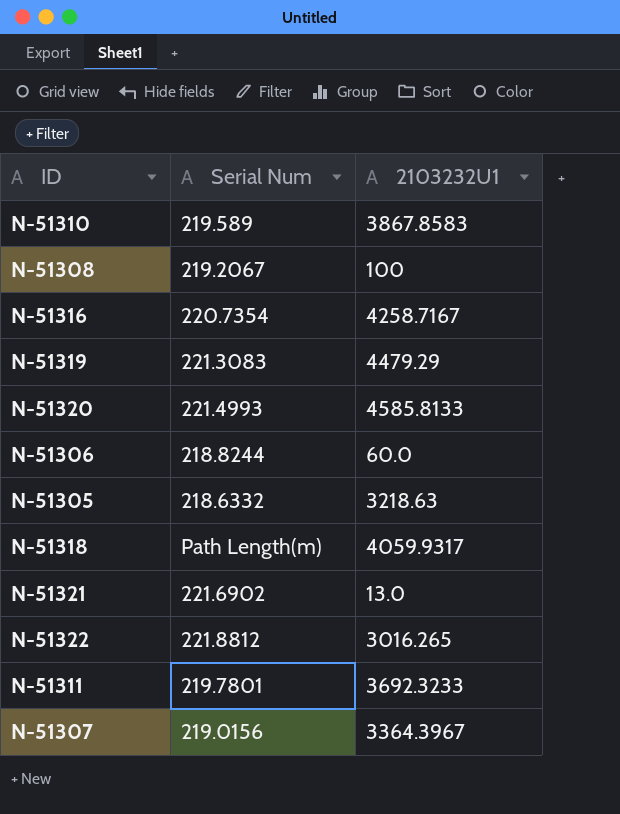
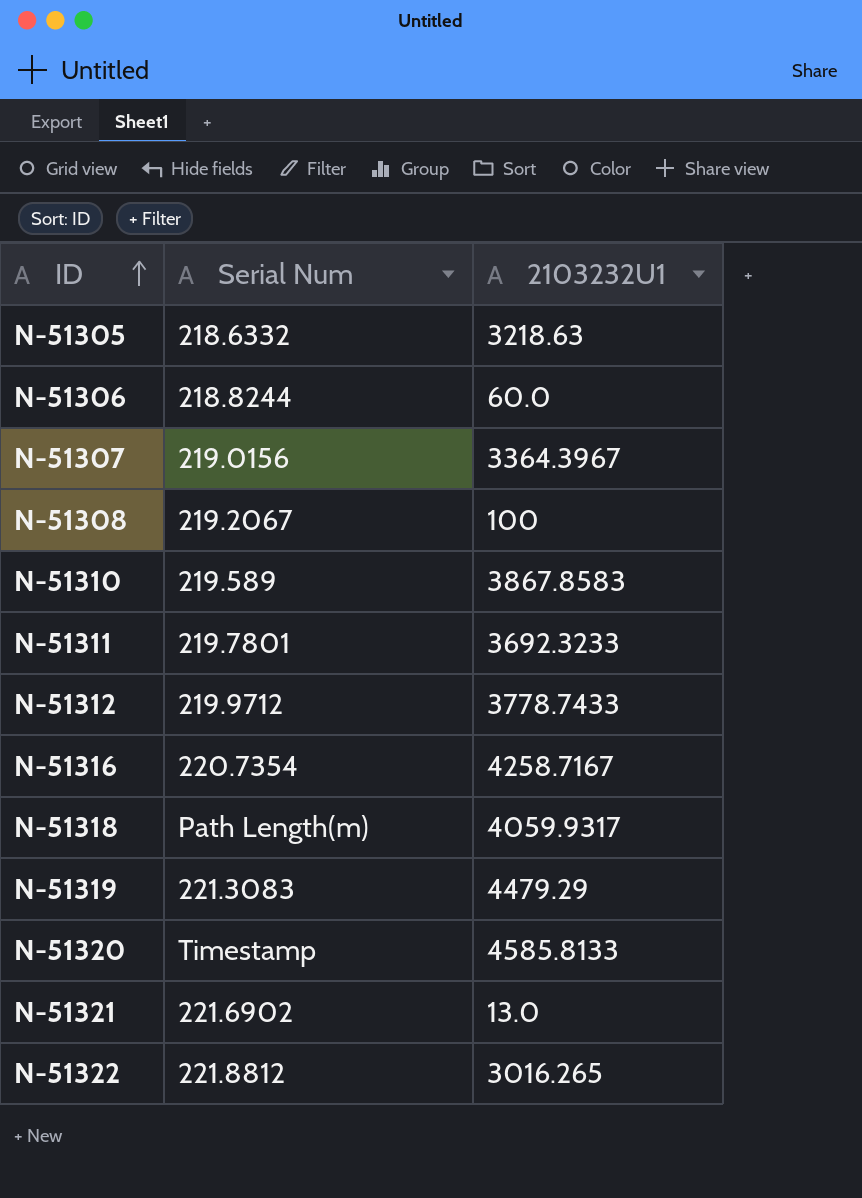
row order: none -> ID ascending
row N-51312: none -> 219.9712 | 3778.7433
N-51320 | Serial Num: 221.4993 -> Timestamp

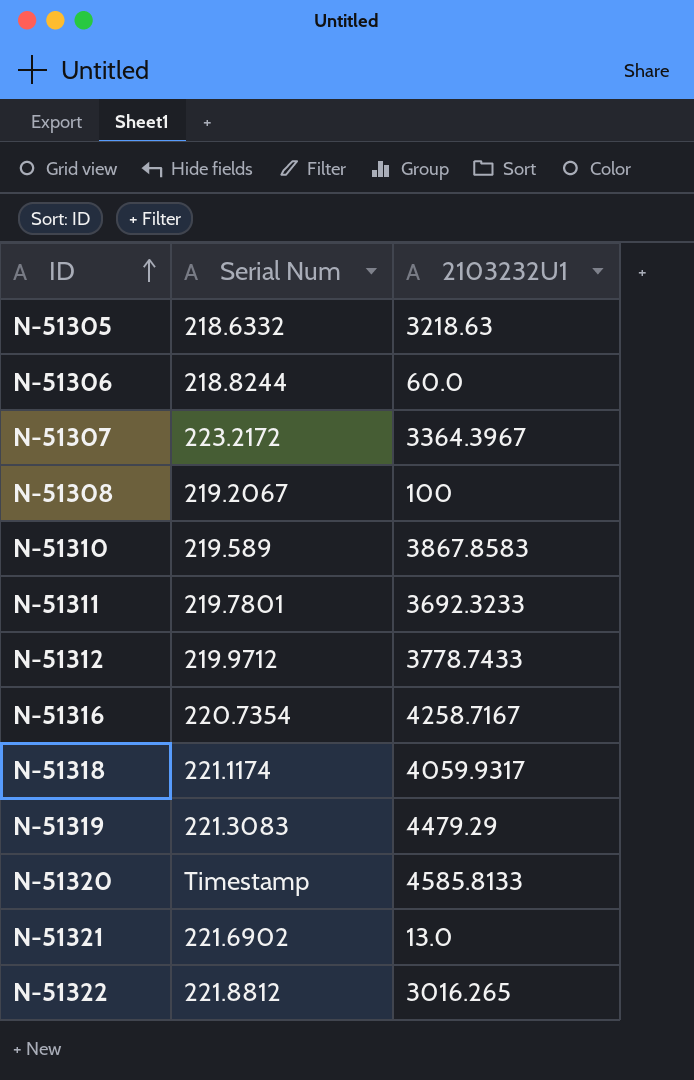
N-51307 | Serial Num: 219.0156 -> 223.2172
N-51318 | Serial Num: Path Length(m) -> 221.1174

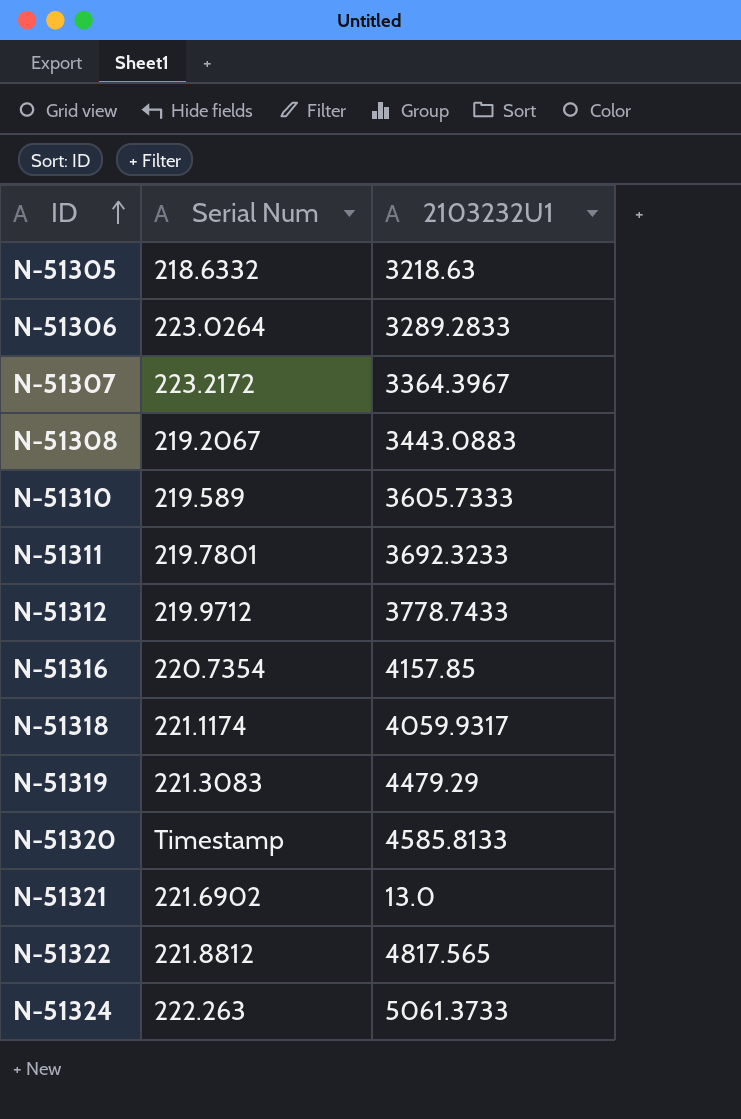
N-51306 | Serial Num: 218.8244 -> 223.0264
N-51306 | 2103232U1: 60.0 -> 3289.2833
N-51308 | 2103232U1: 100 -> 3443.0883
N-51310 | 2103232U1: 3867.8583 -> 3605.7333
N-51316 | 2103232U1: 4258.7167 -> 4157.85
N-51322 | 2103232U1: 3016.265 -> 4817.565
row N-51324: none -> 222.263 | 5061.3733

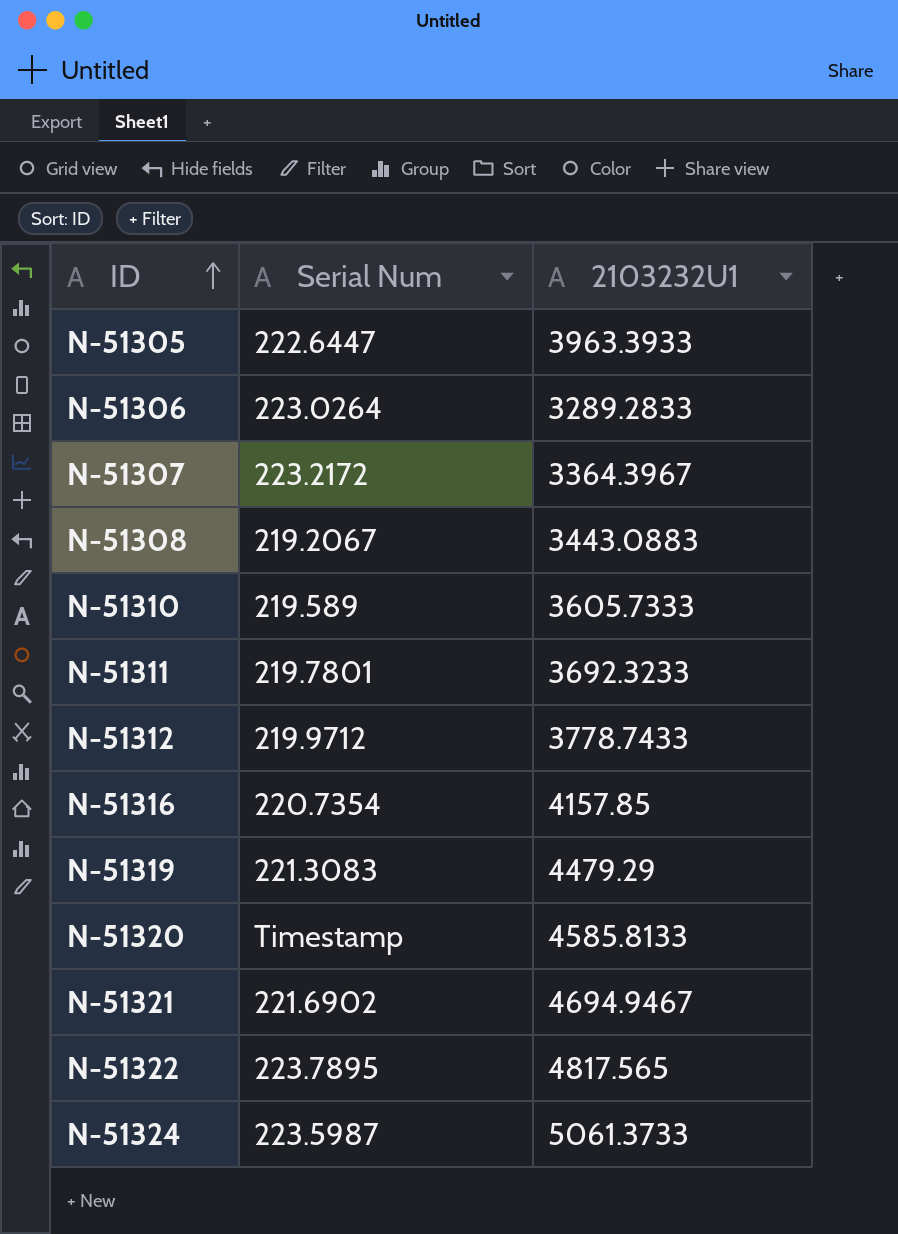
row N-51318: 221.1174 | 4059.9317 -> none
N-51305 | Serial Num: 218.6332 -> 222.6447
N-51305 | 2103232U1: 3218.63 -> 3963.3933
N-51321 | 2103232U1: 13.0 -> 4694.9467
N-51322 | Serial Num: 221.8812 -> 223.7895
N-51324 | Serial Num: 222.263 -> 223.5987

